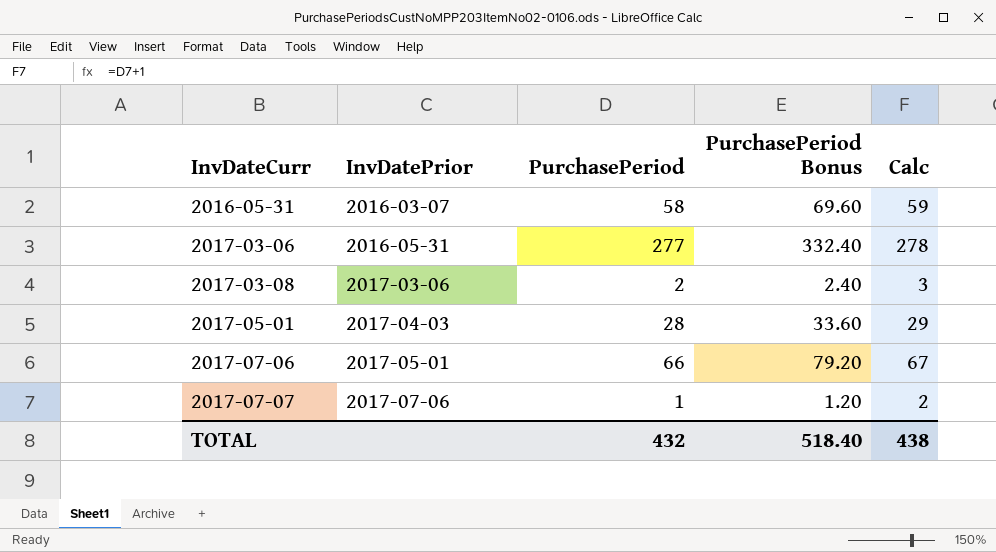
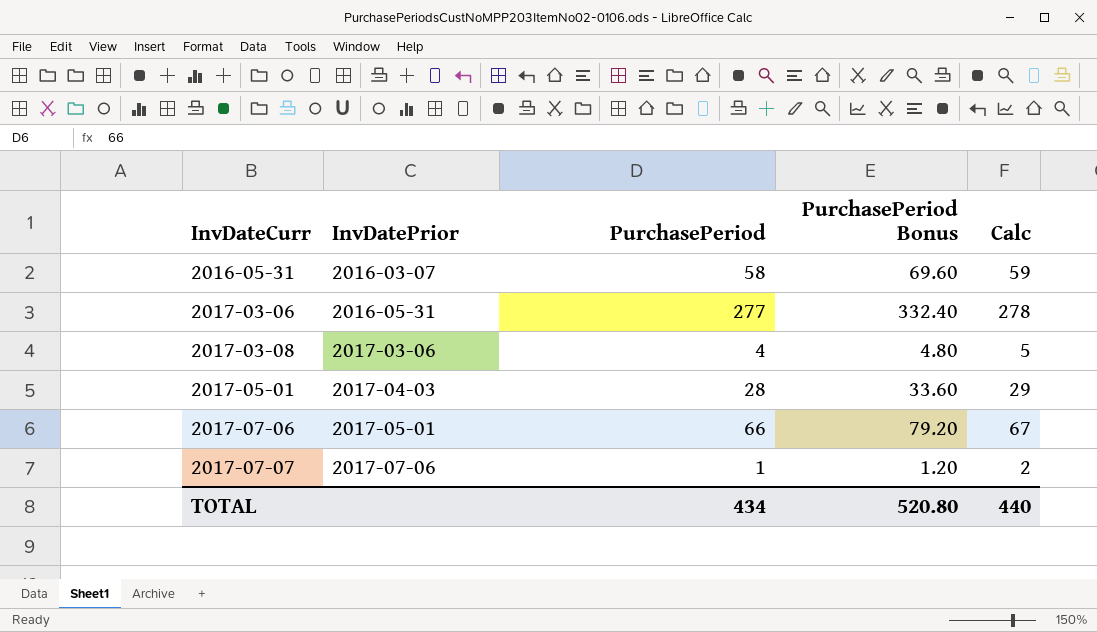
2017-03-08 | PurchasePeriod: 2 -> 4
2017-03-08 | PurchasePeriod Bonus: 2.40 -> 4.80
2017-03-08 | Calc: 3 -> 5
TOTAL | PurchasePeriod: 432 -> 434
TOTAL | PurchasePeriod Bonus: 518.40 -> 520.80
TOTAL | Calc: 438 -> 440

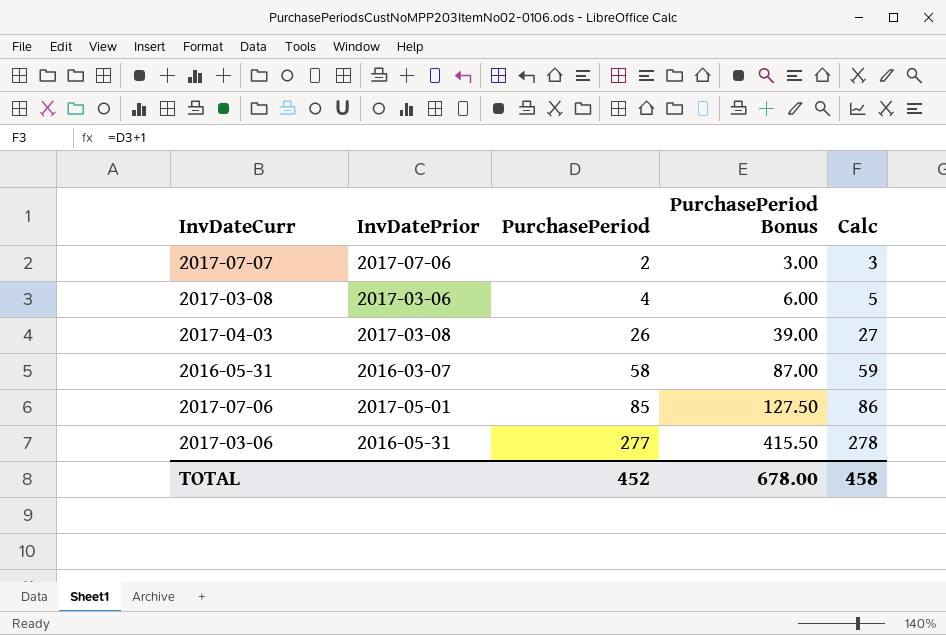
row order: InvDateCurr ascending -> PurchasePeriod ascending
column PurchasePeriod Bonus | formula: [PurchasePeriod] * 1.2 -> [PurchasePeriod] * 1.5
row 2017-05-01: 2017-04-03 | 28 | 33.60 | 29 -> none
2017-07-07 | PurchasePeriod: 1 -> 2
2017-07-07 | Calc: 2 -> 3
row 2017-04-03: none -> 2017-03-08 | 26 | 39.00 | 27
2017-07-06 | PurchasePeriod: 66 -> 85
2017-07-06 | Calc: 67 -> 86
TOTAL | PurchasePeriod: 434 -> 452
TOTAL | PurchasePeriod Bonus: 520.80 -> 678.00
TOTAL | Calc: 440 -> 458

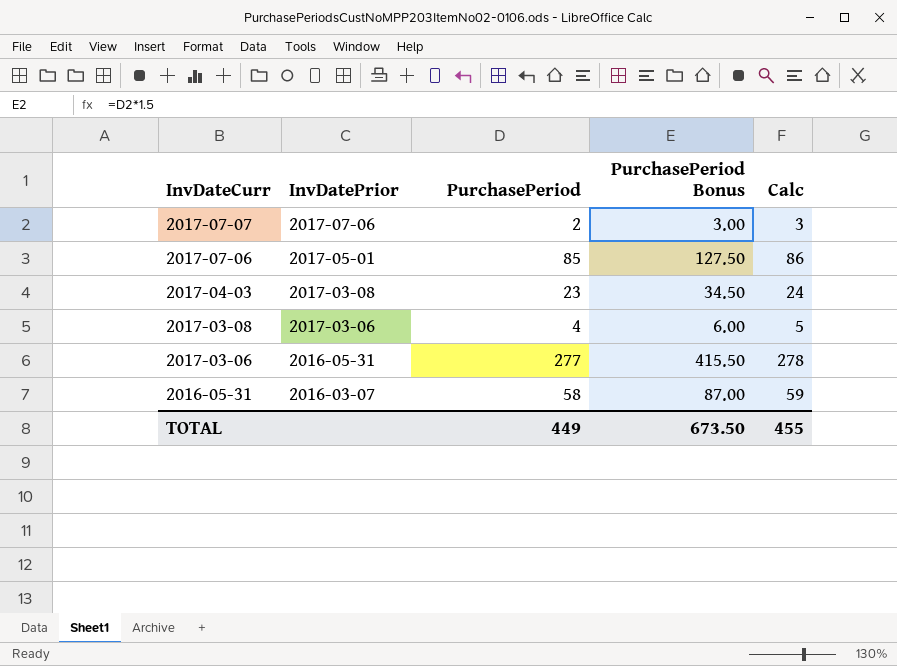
row order: PurchasePeriod ascending -> InvDateCurr descending
2017-04-03 | PurchasePeriod: 26 -> 23
2017-04-03 | PurchasePeriod Bonus: 39.00 -> 34.50
2017-04-03 | Calc: 27 -> 24
TOTAL | PurchasePeriod: 452 -> 449
TOTAL | PurchasePeriod Bonus: 678.00 -> 673.50
TOTAL | Calc: 458 -> 455

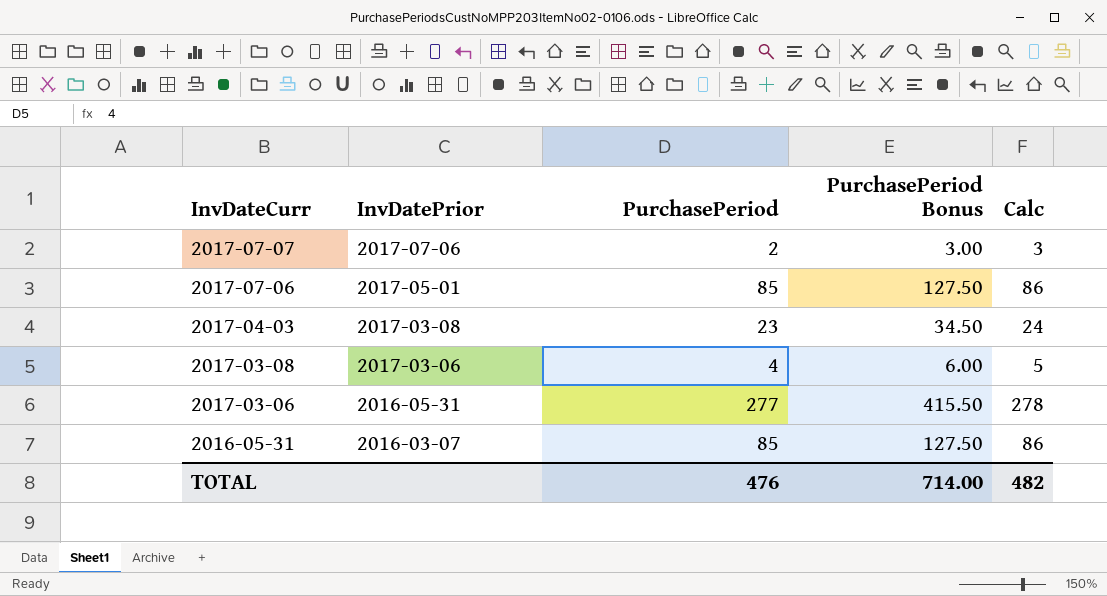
2016-05-31 | PurchasePeriod: 58 -> 85
2016-05-31 | PurchasePeriod Bonus: 87.00 -> 127.50
2016-05-31 | Calc: 59 -> 86
TOTAL | PurchasePeriod: 449 -> 476
TOTAL | PurchasePeriod Bonus: 673.50 -> 714.00
TOTAL | Calc: 455 -> 482

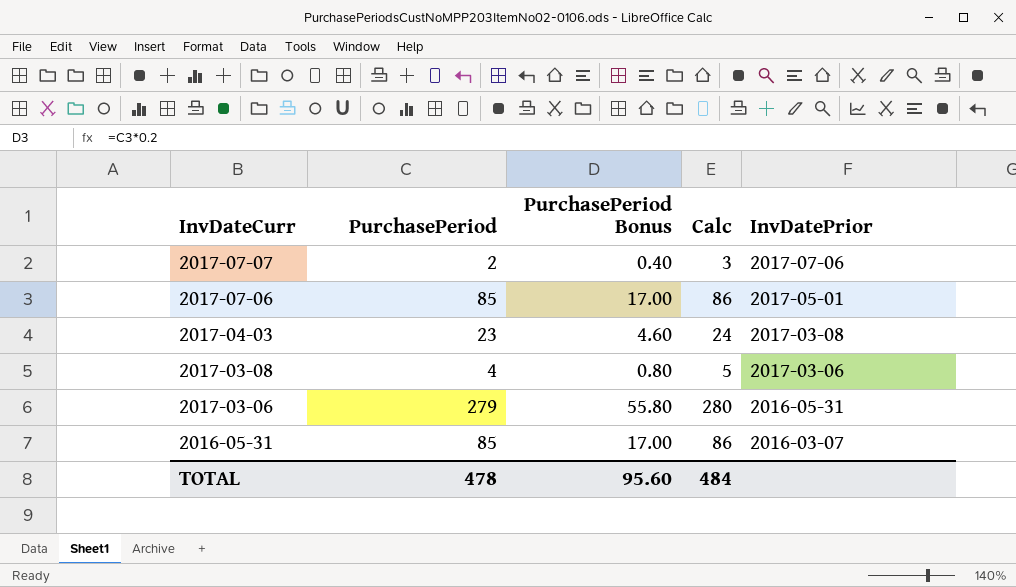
column PurchasePeriod Bonus | formula: [PurchasePeriod] * 1.5 -> [PurchasePeriod] * 0.2
column InvDatePrior | position: 2 -> 5
2017-03-06 | PurchasePeriod: 277 -> 279
2017-03-06 | Calc: 278 -> 280
TOTAL | PurchasePeriod: 476 -> 478
TOTAL | PurchasePeriod Bonus: 714.00 -> 95.60
TOTAL | Calc: 482 -> 484

